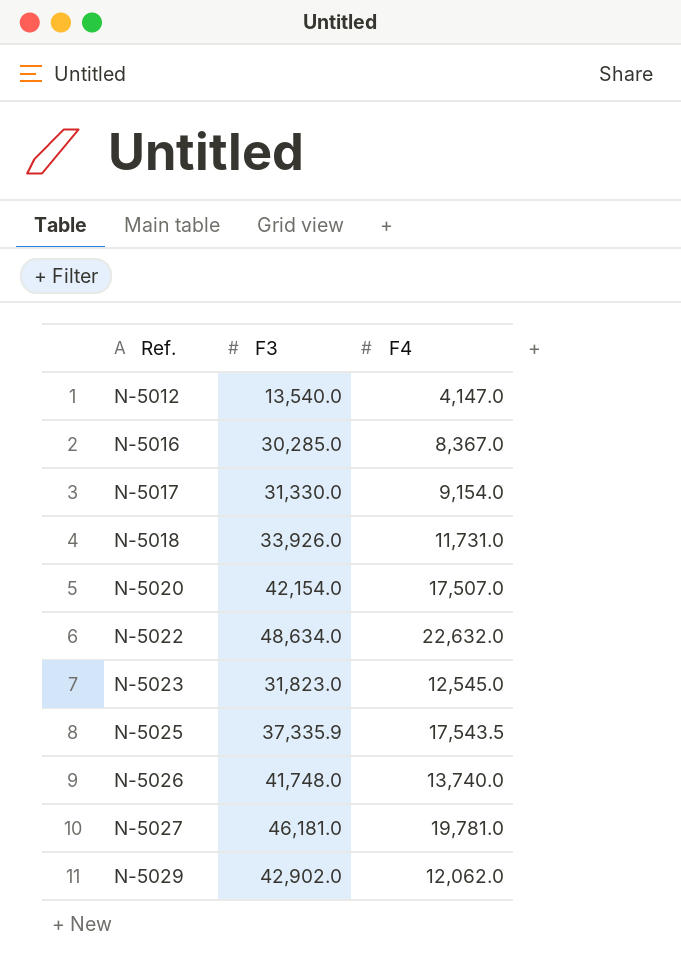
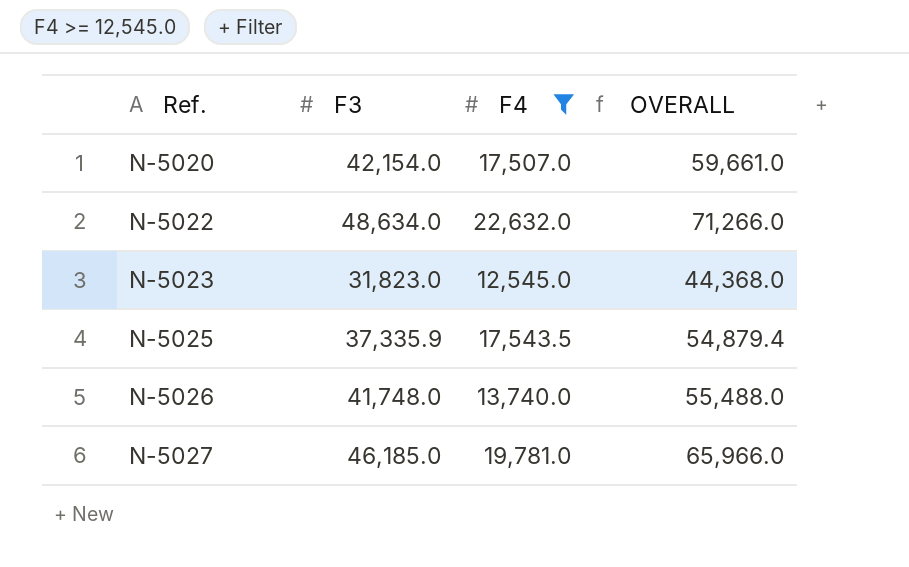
filter: none -> F4 >= 12,545.0
column OVERALL | formula: none -> [F3] + [F4]
N-5027 | F3: 46,181.0 -> 46,185.0

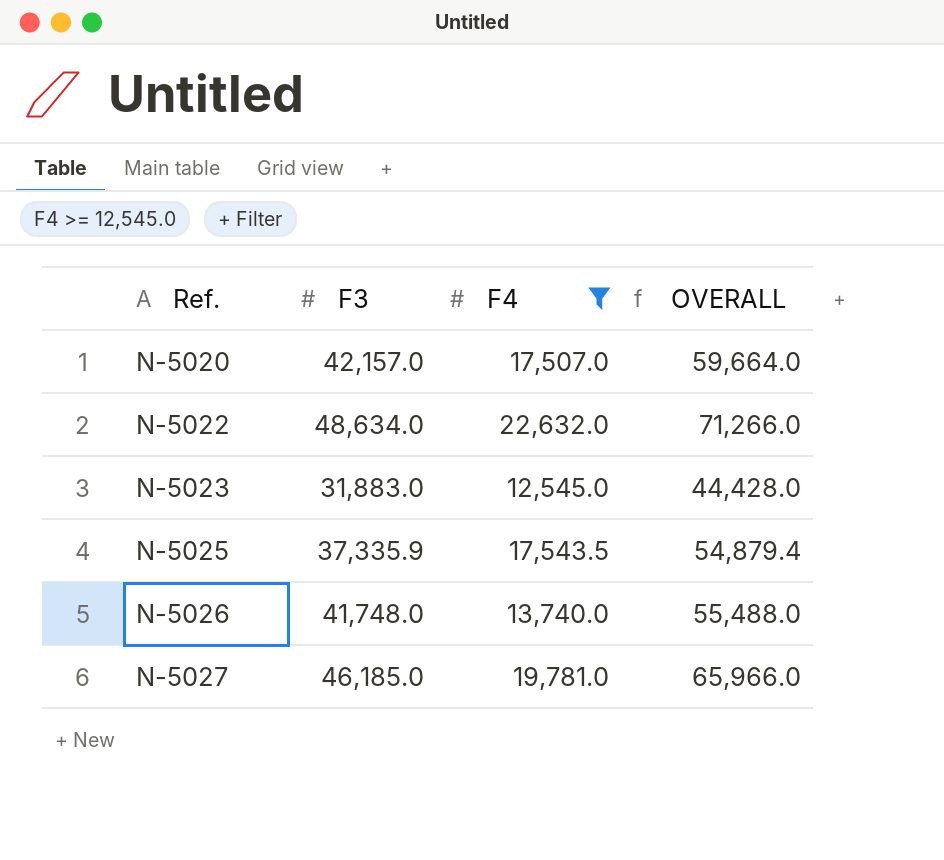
N-5020 | F3: 42,154.0 -> 42,157.0
N-5020 | OVERALL: 59,661.0 -> 59,664.0
N-5023 | F3: 31,823.0 -> 31,883.0
N-5023 | OVERALL: 44,368.0 -> 44,428.0

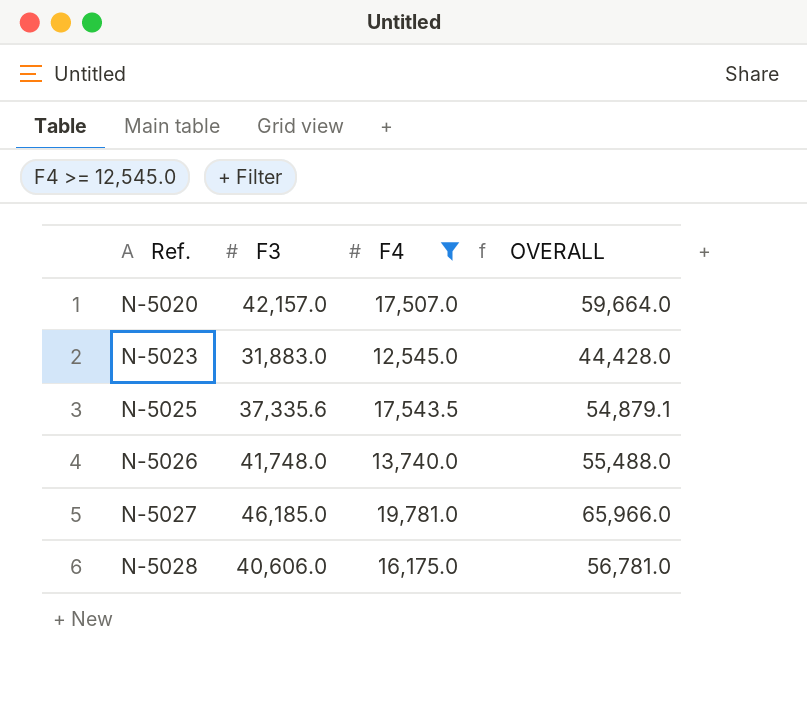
row N-5022: 48,634.0 | 22,632.0 | 71,266.0 -> none
N-5025 | F3: 37,335.9 -> 37,335.6
N-5025 | OVERALL: 54,879.4 -> 54,879.1
row N-5028: none -> 40,606.0 | 16,175.0 | 56,781.0

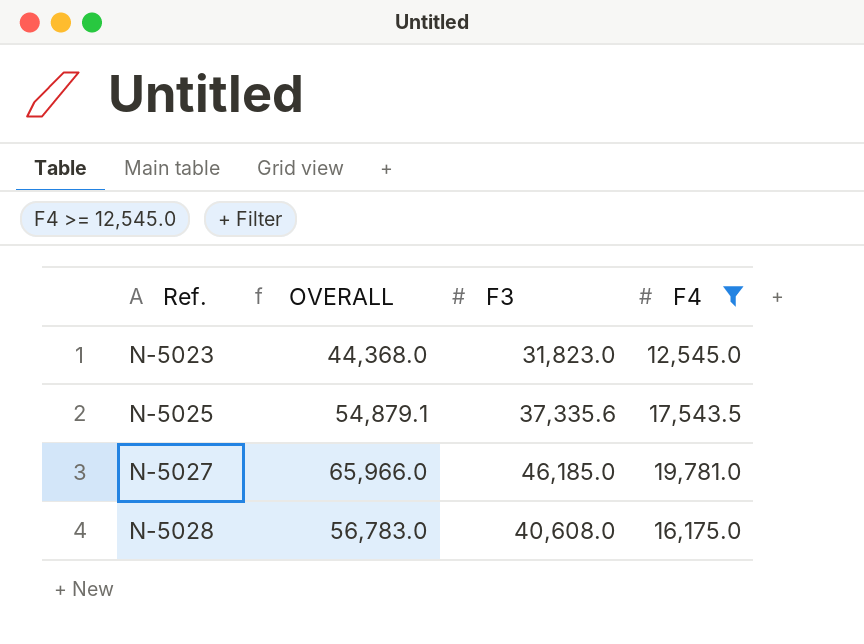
column OVERALL | position: 4 -> 2
row N-5020: 42,157.0 | 17,507.0 | 59,664.0 -> none
row N-5026: 41,748.0 | 13,740.0 | 55,488.0 -> none
N-5023 | OVERALL: 44,428.0 -> 44,368.0
N-5023 | F3: 31,883.0 -> 31,823.0
N-5028 | OVERALL: 56,781.0 -> 56,783.0
N-5028 | F3: 40,606.0 -> 40,608.0

